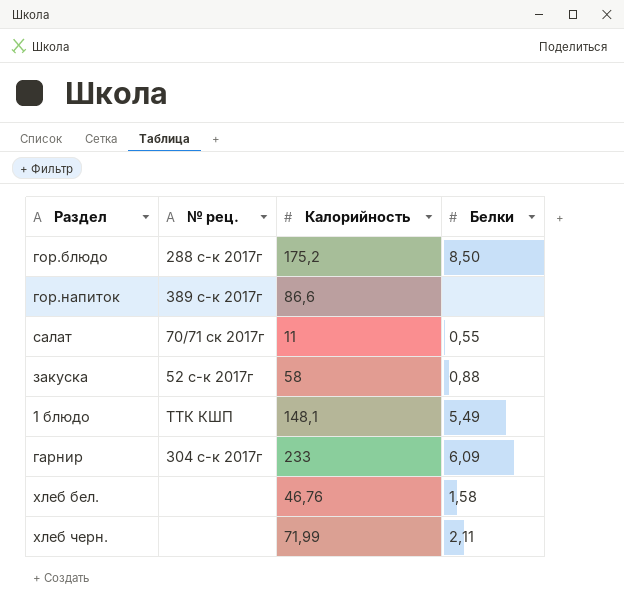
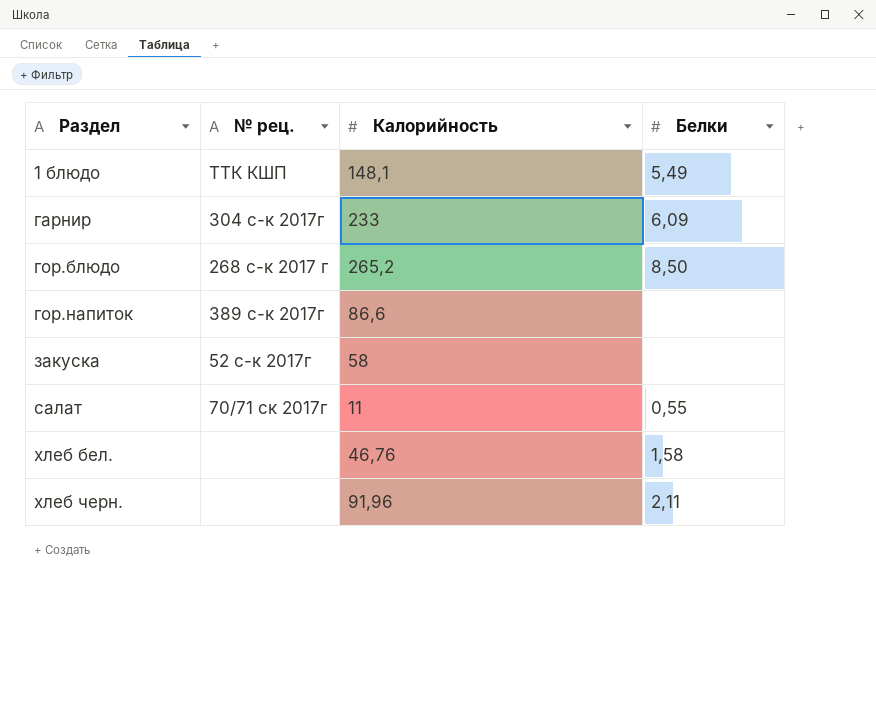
row order: none -> Раздел ascending
гор.блюдо | № рец.: 288 с-к 2017г -> 268 с-к 2017 г
гор.блюдо | Калорийность: 175,2 -> 265,2
закуска | Белки: 0,88 -> none
хлеб черн. | Калорийность: 71,99 -> 91,96

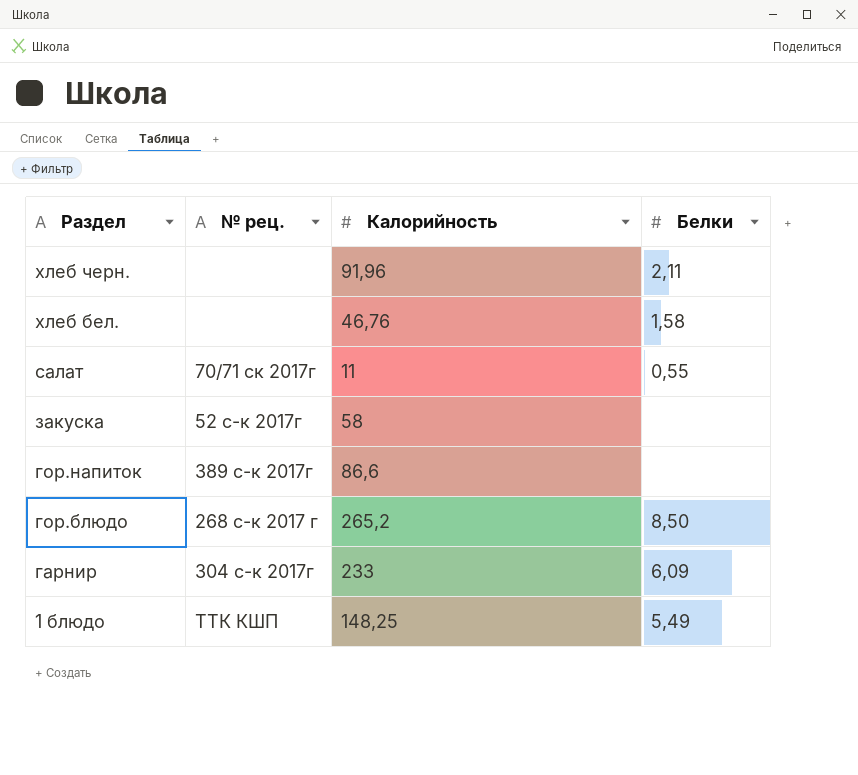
row order: Раздел ascending -> Раздел descending
1 блюдо | Калорийность: 148,1 -> 148,25

